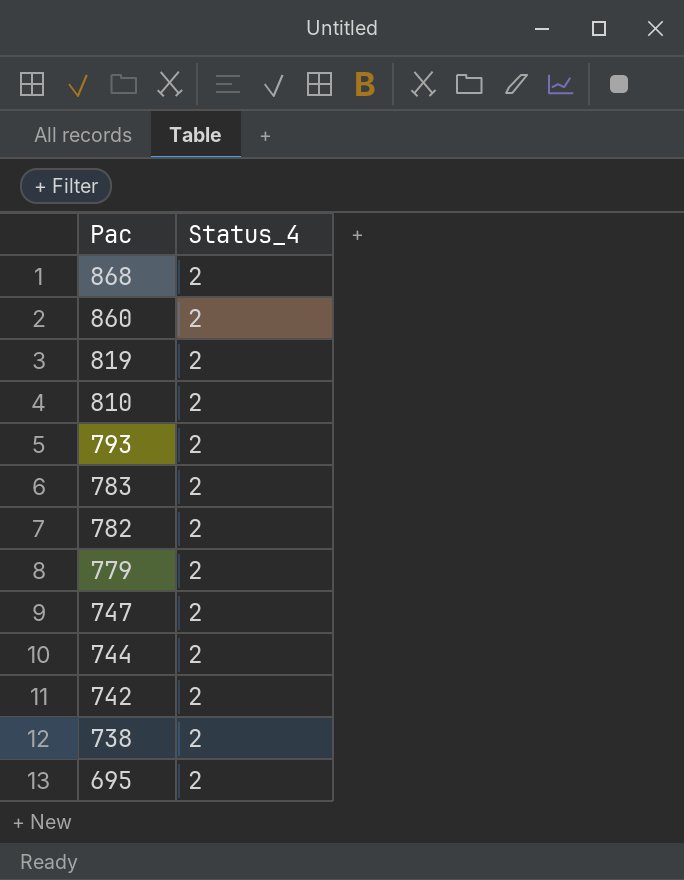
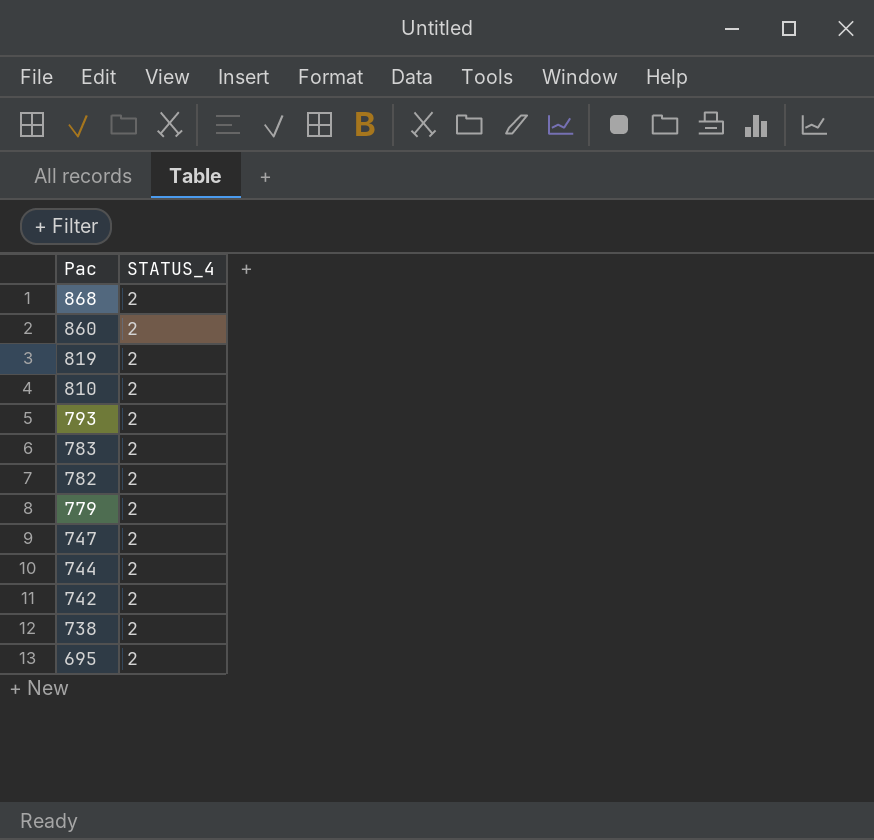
column name: Status_4 -> STATUS_4

